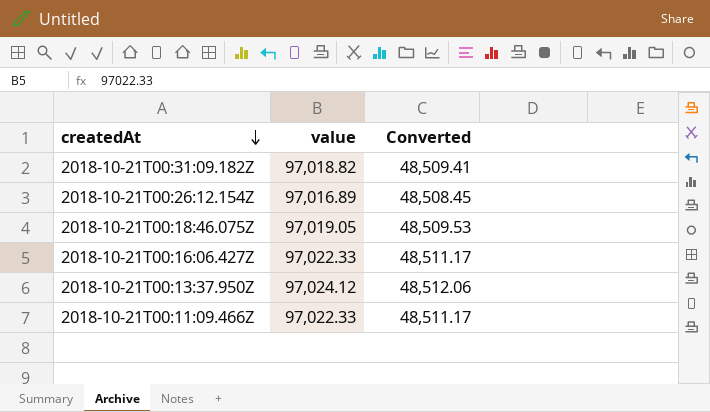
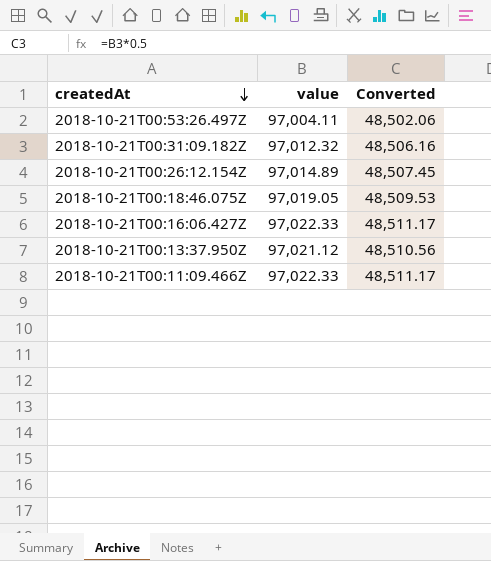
row 2018-10-21T00:53:26.497Z: none -> 97,004.11 | 48,502.06
2018-10-21T00:31:09.182Z | value: 97,018.82 -> 97,012.32
2018-10-21T00:31:09.182Z | Converted: 48,509.41 -> 48,506.16
2018-10-21T00:26:12.154Z | value: 97,016.89 -> 97,014.89
2018-10-21T00:26:12.154Z | Converted: 48,508.45 -> 48,507.45
2018-10-21T00:13:37.950Z | value: 97,024.12 -> 97,021.12
2018-10-21T00:13:37.950Z | Converted: 48,512.06 -> 48,510.56

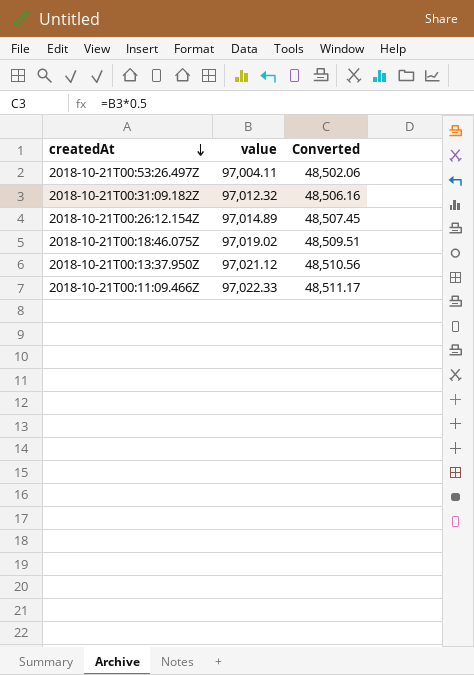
row 2018-10-21T00:16:06.427Z: 97,022.33 | 48,511.17 -> none
2018-10-21T00:18:46.075Z | value: 97,019.05 -> 97,019.02
2018-10-21T00:18:46.075Z | Converted: 48,509.53 -> 48,509.51

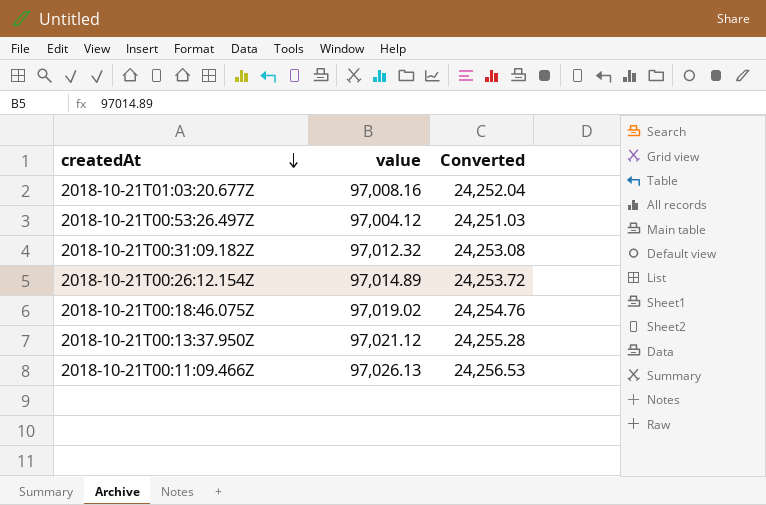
column Converted | formula: [value] * 0.5 -> [value] * 0.25
row 2018-10-21T01:03:20.677Z: none -> 97,008.16 | 24,252.04
2018-10-21T00:53:26.497Z | value: 97,004.11 -> 97,004.12
2018-10-21T00:11:09.466Z | value: 97,022.33 -> 97,026.13

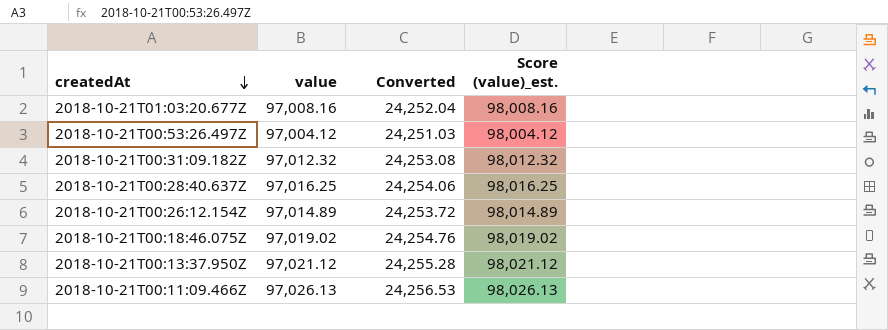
column Score (value)_est. | formula: none -> [value] + 1000
row 2018-10-21T00:28:40.637Z: none -> 97,016.25 | 24,254.06 | 98,016.25

